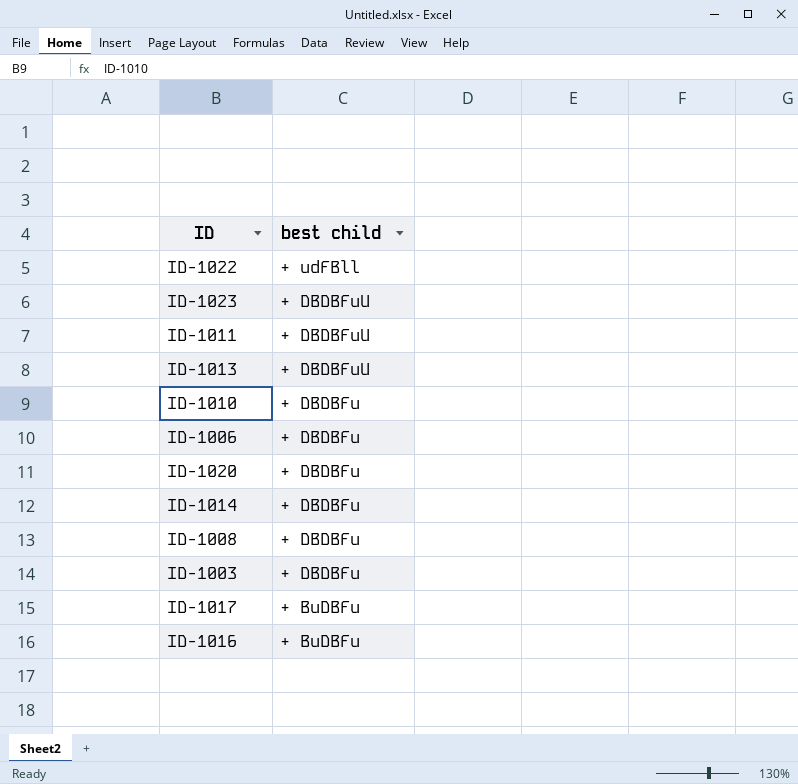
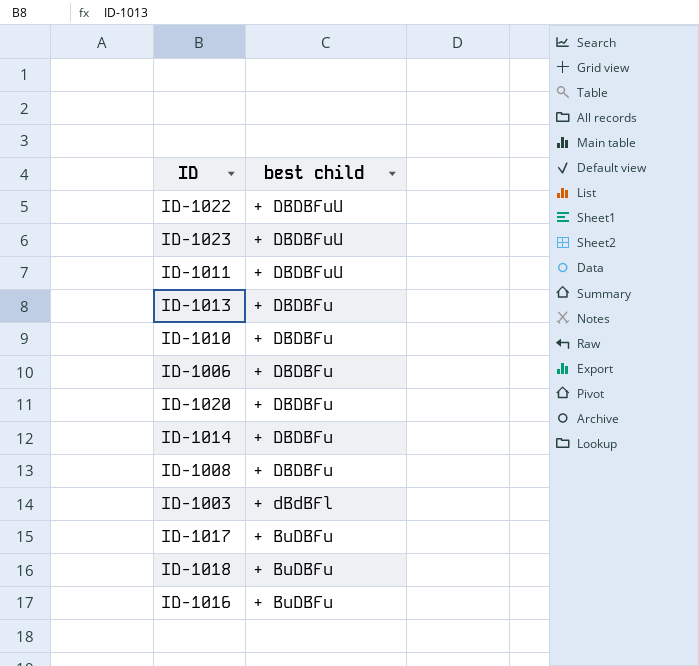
ID-1022 | best child: + udFBll -> + DBDBFuU
ID-1013 | best child: + DBDBFuU -> + DBDBFu
ID-1003 | best child: + DBDBFu -> + dBdBFl
row ID-1018: none -> + BuDBFu

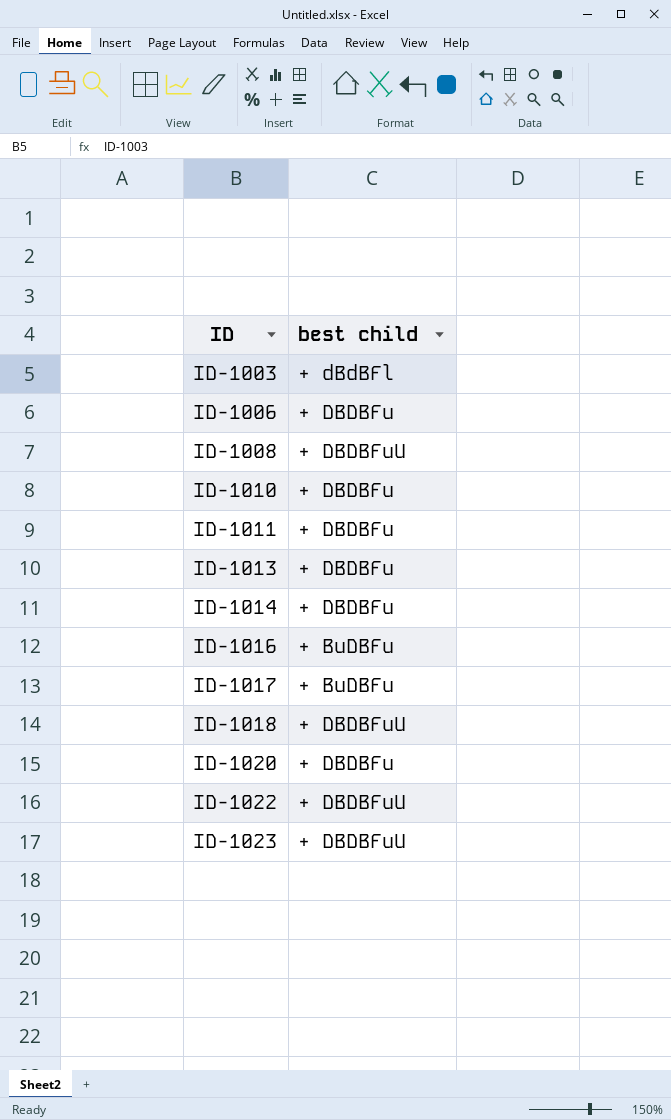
row order: best child descending -> ID ascending
ID-1008 | best child: + DBDBFu -> + DBDBFuU
ID-1011 | best child: + DBDBFuU -> + DBDBFu
ID-1018 | best child: + BuDBFu -> + DBDBFuU

